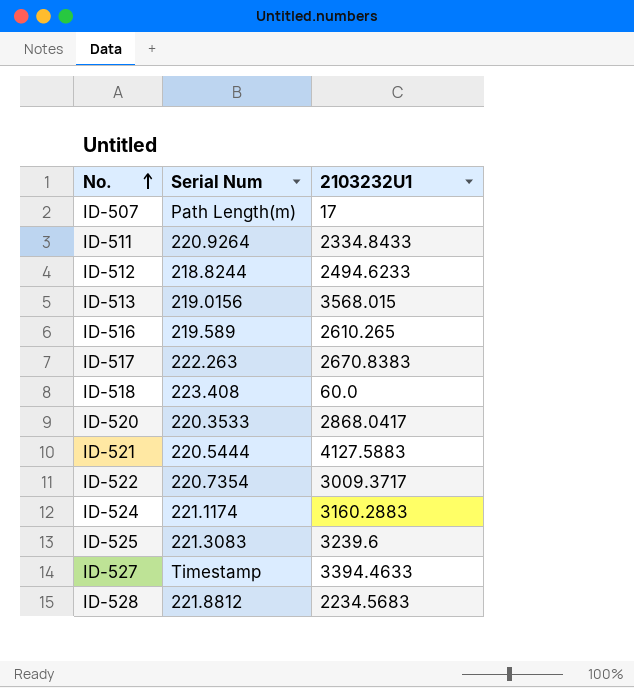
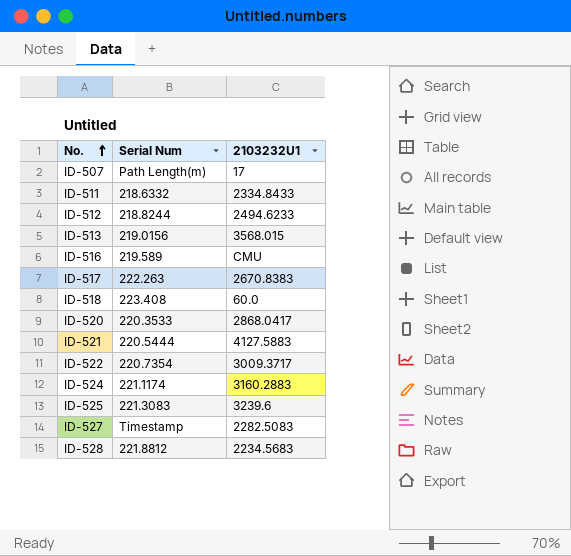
ID-511 | Serial Num: 220.9264 -> 218.6332
ID-516 | 2103232U1: 2610.265 -> CMU
ID-527 | 2103232U1: 3394.4633 -> 2282.5083

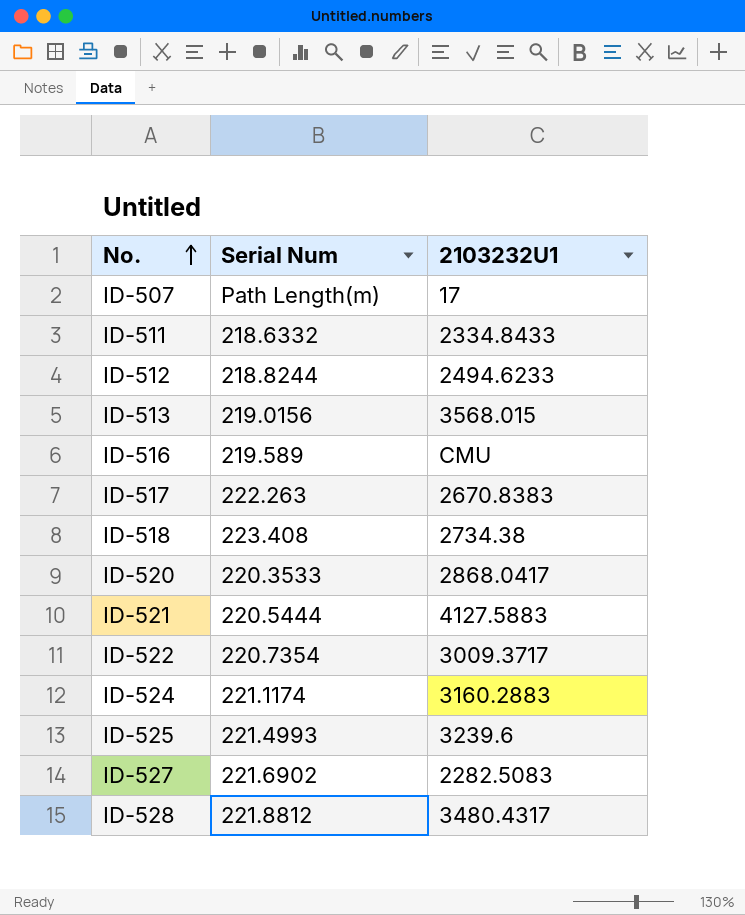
ID-518 | 2103232U1: 60.0 -> 2734.38
ID-525 | Serial Num: 221.3083 -> 221.4993
ID-527 | Serial Num: Timestamp -> 221.6902
ID-528 | 2103232U1: 2234.5683 -> 3480.4317

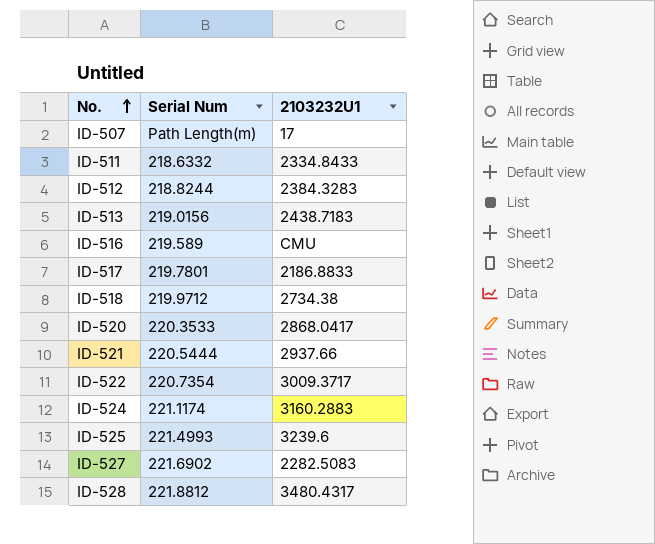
ID-512 | 2103232U1: 2494.6233 -> 2384.3283
ID-513 | 2103232U1: 3568.015 -> 2438.7183
ID-517 | Serial Num: 222.263 -> 219.7801
ID-517 | 2103232U1: 2670.8383 -> 2186.8833
ID-518 | Serial Num: 223.408 -> 219.9712
ID-521 | 2103232U1: 4127.5883 -> 2937.66

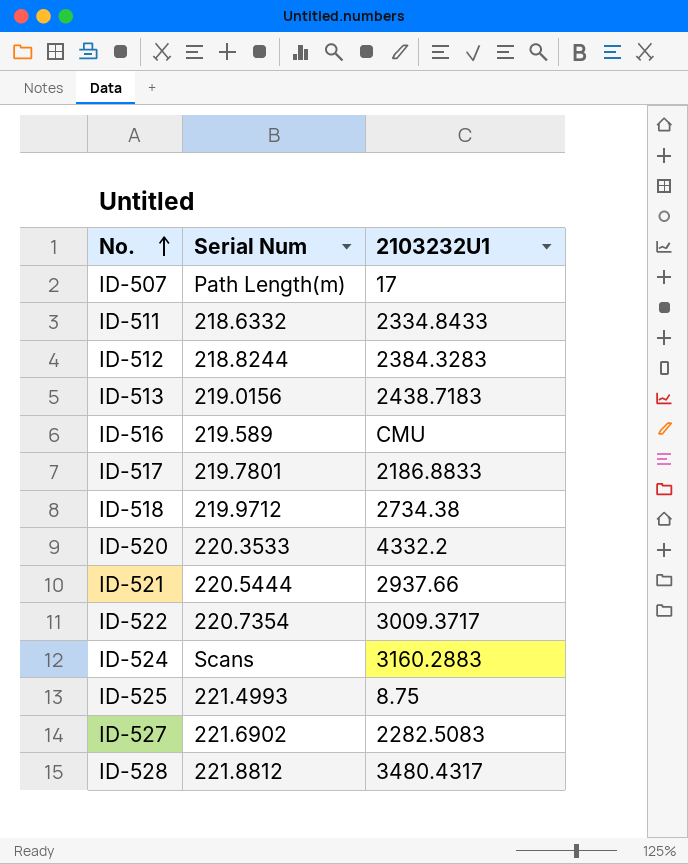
ID-520 | 2103232U1: 2868.0417 -> 4332.2
ID-524 | Serial Num: 221.1174 -> Scans
ID-525 | 2103232U1: 3239.6 -> 8.75

